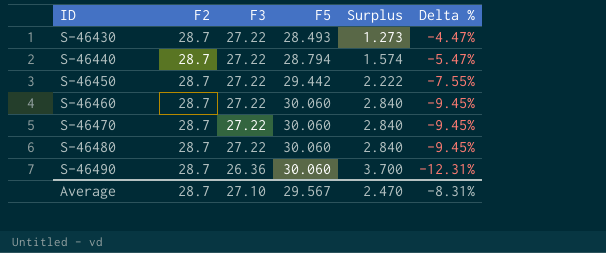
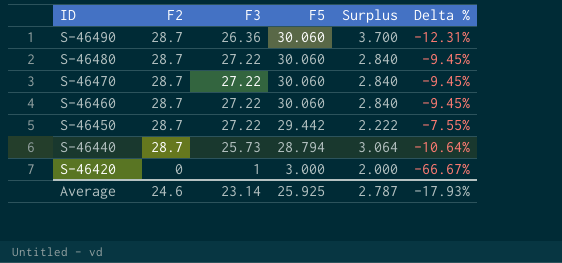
row order: ID ascending -> ID descending
row S-46430: 28.7 | 27.22 | 28.493 | 1.273 | -4.47% -> none
S-46440 | F3: 27.22 -> 25.73
S-46440 | Surplus: 1.574 -> 3.064
S-46440 | Delta %: -5.47% -> -10.64%
row S-46420: none -> 0 | 1 | 3.000 | 2.000 | -66.67%
Average | F2: 28.7 -> 24.6
Average | F3: 27.10 -> 23.14
Average | F5: 29.567 -> 25.925
Average | Surplus: 2.470 -> 2.787
Average | Delta %: -8.31% -> -17.93%

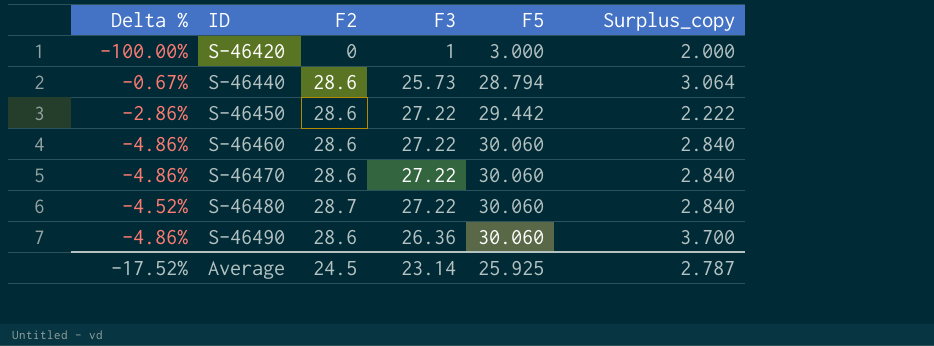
row order: ID descending -> ID ascending
column Delta % | formula: ([F3] - [F5]) / [F5] -> ([F2] - [F5]) / [F5]
column Delta % | position: 6 -> 1
column name: Surplus -> Surplus_copy
S-46440 | F2: 28.7 -> 28.6
S-46450 | F2: 28.7 -> 28.6
S-46460 | F2: 28.7 -> 28.6
S-46470 | F2: 28.7 -> 28.6
S-46490 | F2: 28.7 -> 28.6
Average | Delta %: -17.93% -> -17.52%
Average | F2: 24.6 -> 24.5

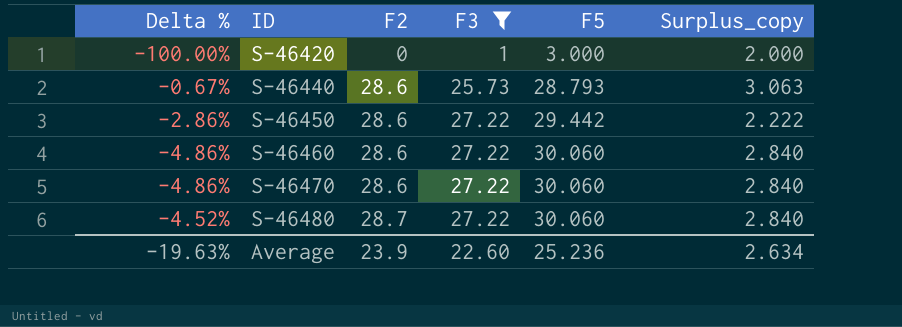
filter: none -> F3 != 26.36
S-46440 | F5: 28.794 -> 28.793
S-46440 | Surplus_copy: 3.064 -> 3.063
Average | Delta %: -17.52% -> -19.63%
Average | F2: 24.5 -> 23.9
Average | F3: 23.14 -> 22.60
Average | F5: 25.925 -> 25.236
Average | Surplus_copy: 2.787 -> 2.634

